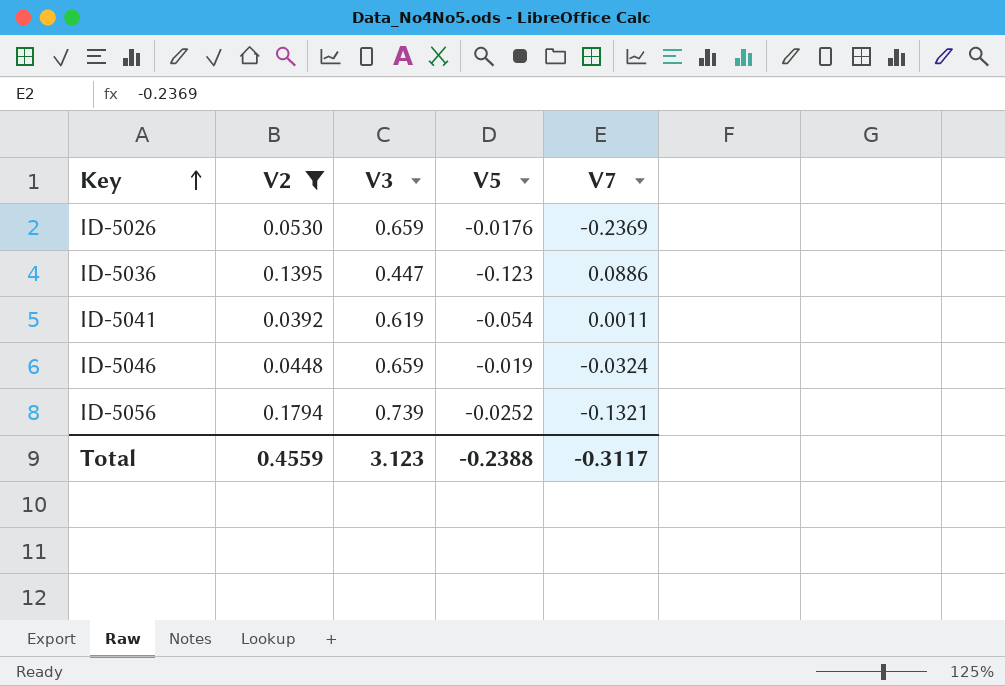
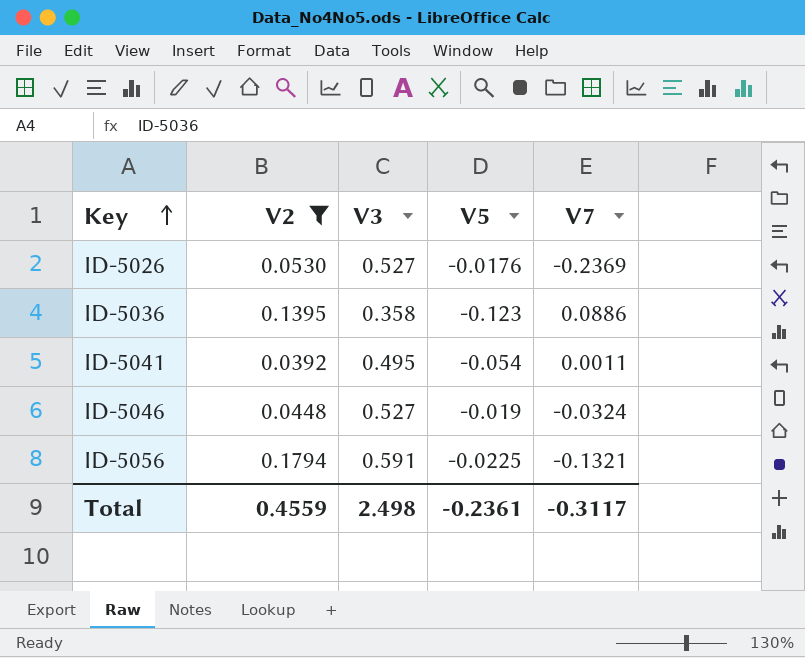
ID-5026 | V3: 0.659 -> 0.527
ID-5036 | V3: 0.447 -> 0.358
ID-5041 | V3: 0.619 -> 0.495
ID-5046 | V3: 0.659 -> 0.527
ID-5056 | V3: 0.739 -> 0.591
ID-5056 | V5: -0.0252 -> -0.0225
Total | V3: 3.123 -> 2.498
Total | V5: -0.2388 -> -0.2361

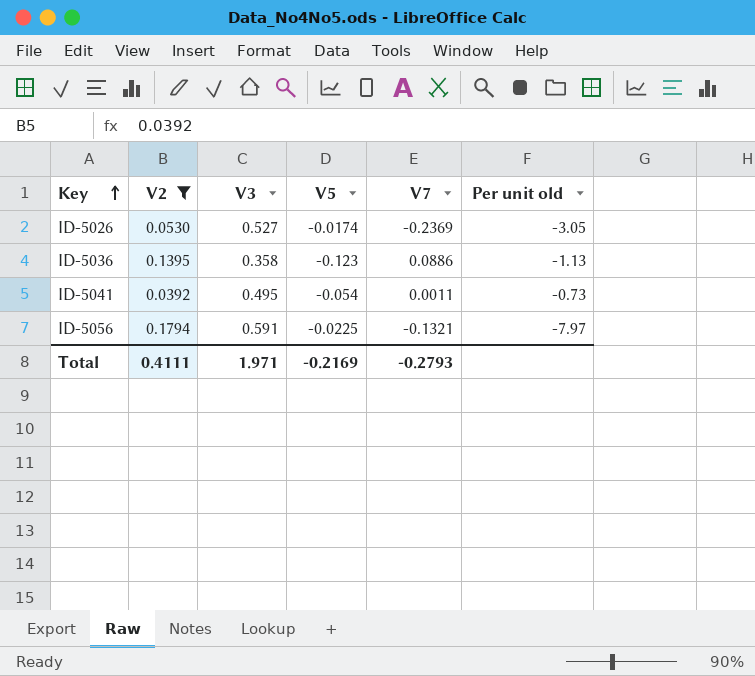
column Per unit old | formula: none -> [V2] / [V5]
row ID-5046: 0.0448 | 0.527 | -0.019 | -0.0324 -> none
ID-5026 | V5: -0.0176 -> -0.0174
Total | V2: 0.4559 -> 0.4111
Total | V3: 2.498 -> 1.971
Total | V5: -0.2361 -> -0.2169
Total | V7: -0.3117 -> -0.2793

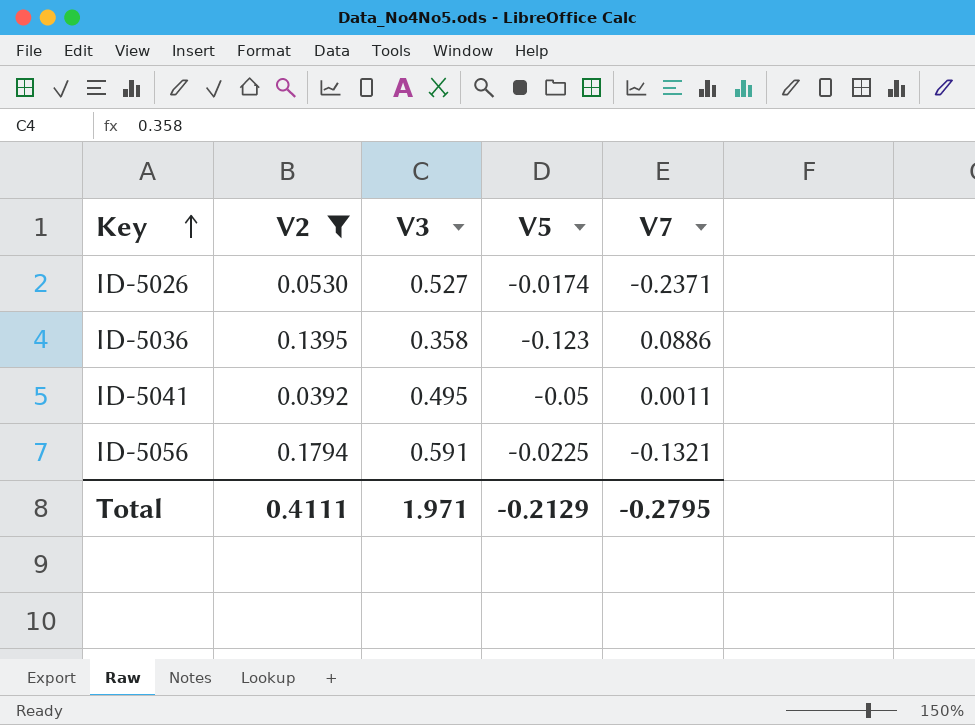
column Per unit old | formula: [V2] / [V5] -> none
ID-5026 | V7: -0.2369 -> -0.2371
ID-5041 | V5: -0.054 -> -0.05
Total | V5: -0.2169 -> -0.2129
Total | V7: -0.2793 -> -0.2795

